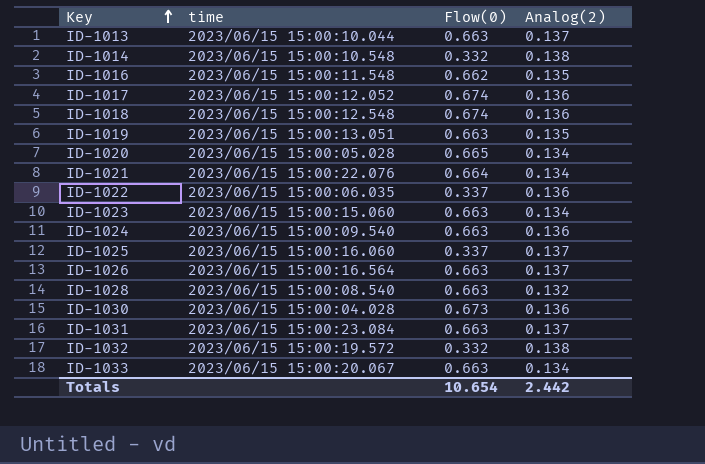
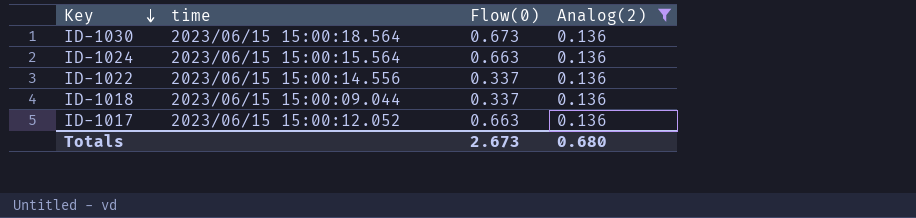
filter: none -> Analog(2) = 0.136
row order: Key ascending -> Key descending
ID-1030 | time: 2023/06/15 15:00:04.028 -> 2023/06/15 15:00:18.564
ID-1024 | time: 2023/06/15 15:00:09.540 -> 2023/06/15 15:00:15.564
ID-1022 | time: 2023/06/15 15:00:06.035 -> 2023/06/15 15:00:14.556
ID-1018 | time: 2023/06/15 15:00:12.548 -> 2023/06/15 15:00:09.044
ID-1018 | Flow(0): 0.674 -> 0.337
ID-1017 | Flow(0): 0.674 -> 0.663
Totals | Flow(0): 10.654 -> 2.673
Totals | Analog(2): 2.442 -> 0.680

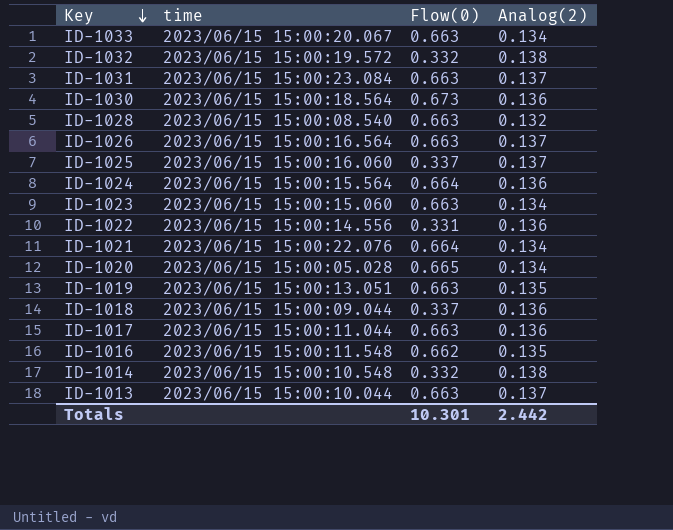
filter: Analog(2) = 0.136 -> none
ID-1024 | Flow(0): 0.663 -> 0.664
ID-1022 | Flow(0): 0.337 -> 0.331
ID-1017 | time: 2023/06/15 15:00:12.052 -> 2023/06/15 15:00:11.044
Totals | Flow(0): 2.673 -> 10.301
Totals | Analog(2): 0.680 -> 2.442

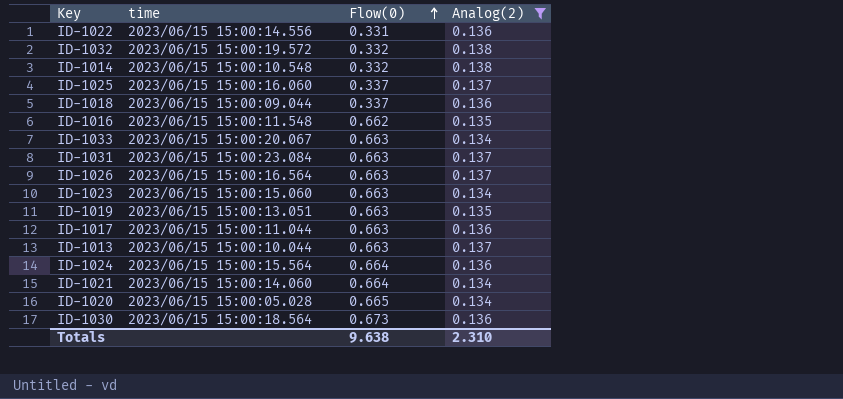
filter: none -> Analog(2) != 0.132
row order: Key descending -> Flow(0) ascending
ID-1021 | time: 2023/06/15 15:00:22.076 -> 2023/06/15 15:00:14.060
Totals | Flow(0): 10.301 -> 9.638
Totals | Analog(2): 2.442 -> 2.310

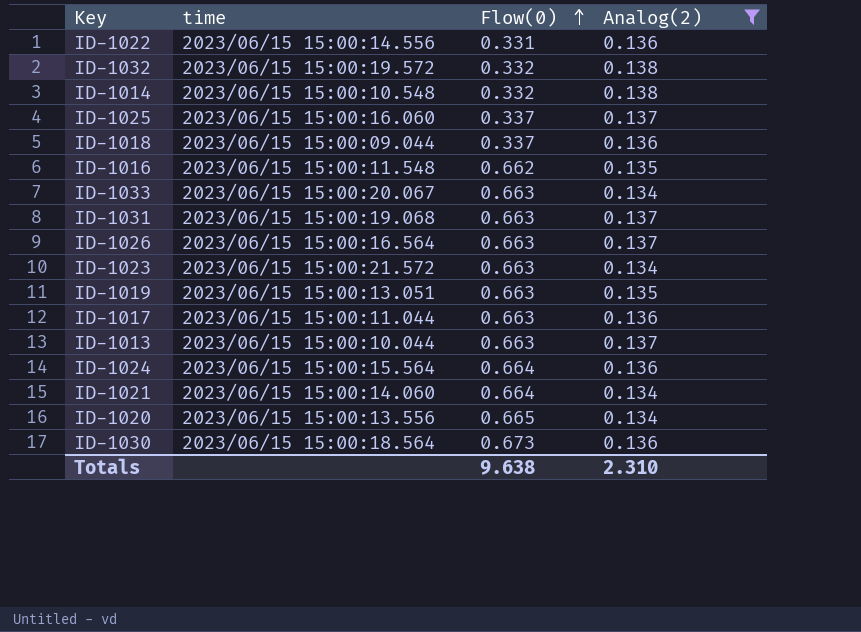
ID-1031 | time: 2023/06/15 15:00:23.084 -> 2023/06/15 15:00:19.068
ID-1023 | time: 2023/06/15 15:00:15.060 -> 2023/06/15 15:00:21.572
ID-1020 | time: 2023/06/15 15:00:05.028 -> 2023/06/15 15:00:13.556

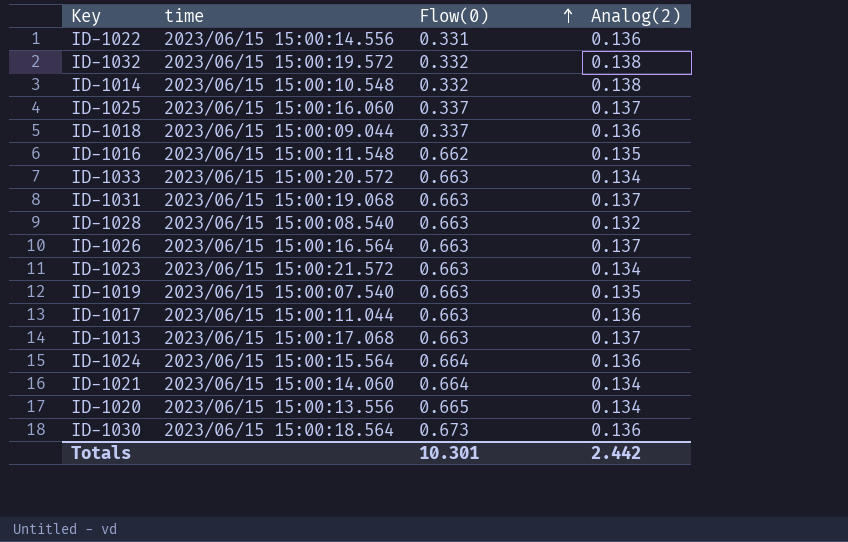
filter: Analog(2) != 0.132 -> none
ID-1033 | time: 2023/06/15 15:00:20.067 -> 2023/06/15 15:00:20.572
ID-1019 | time: 2023/06/15 15:00:13.051 -> 2023/06/15 15:00:07.540
ID-1013 | time: 2023/06/15 15:00:10.044 -> 2023/06/15 15:00:17.068
Totals | Flow(0): 9.638 -> 10.301
Totals | Analog(2): 2.310 -> 2.442

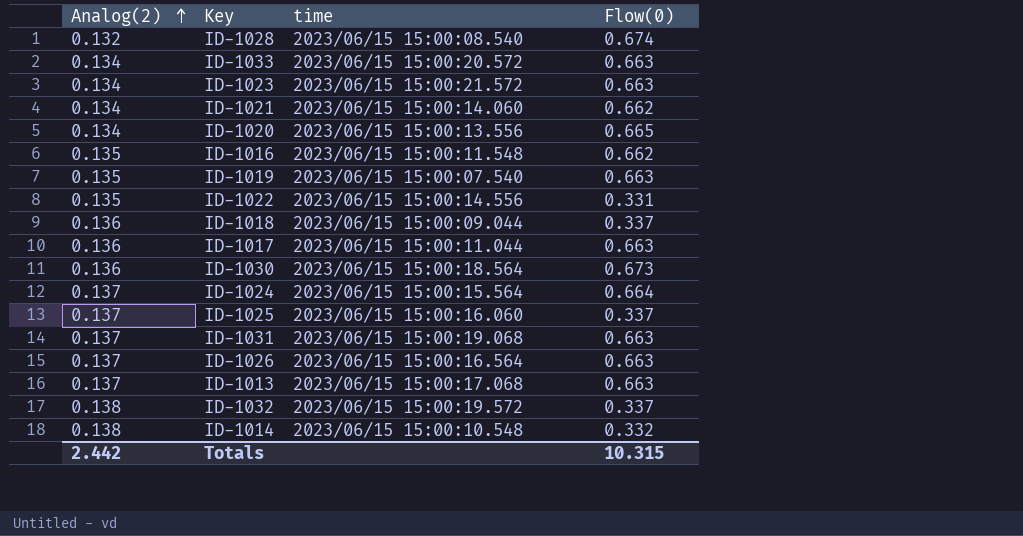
row order: Flow(0) ascending -> Analog(2) ascending
column Analog(2) | position: 4 -> 1
ID-1028 | Flow(0): 0.663 -> 0.674
ID-1021 | Flow(0): 0.664 -> 0.662
ID-1022 | Analog(2): 0.136 -> 0.135
ID-1024 | Analog(2): 0.136 -> 0.137
ID-1032 | Flow(0): 0.332 -> 0.337
Totals | Flow(0): 10.301 -> 10.315

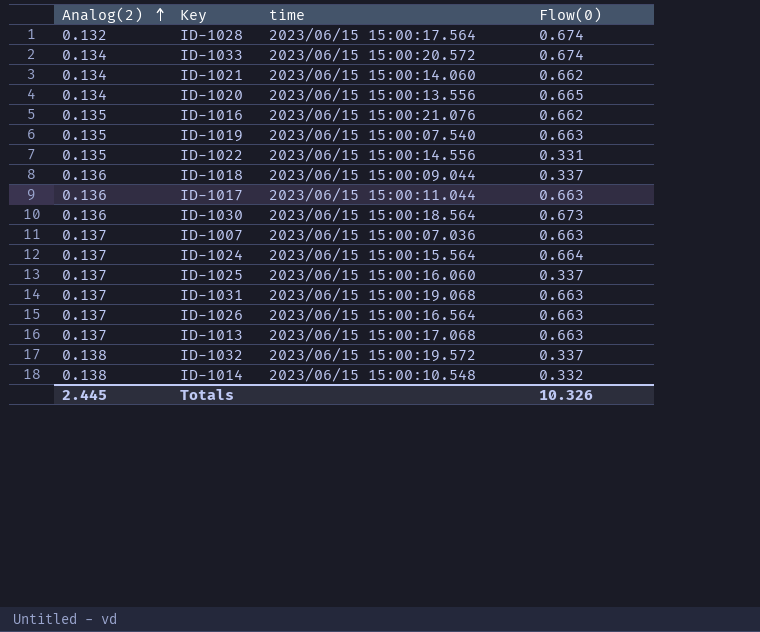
row ID-1023: 0.134 | 2023/06/15 15:00:21.572 | 0.663 -> none
ID-1028 | time: 2023/06/15 15:00:08.540 -> 2023/06/15 15:00:17.564
ID-1033 | Flow(0): 0.663 -> 0.674
ID-1016 | time: 2023/06/15 15:00:11.548 -> 2023/06/15 15:00:21.076
row ID-1007: none -> 0.137 | 2023/06/15 15:00:07.036 | 0.663
Totals | Analog(2): 2.442 -> 2.445
Totals | Flow(0): 10.315 -> 10.326

